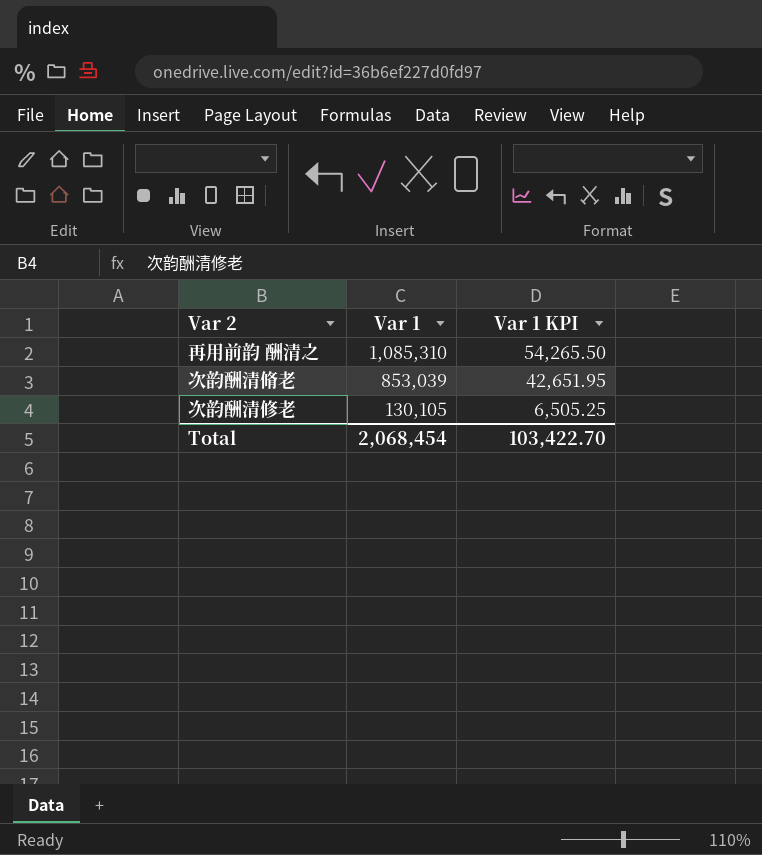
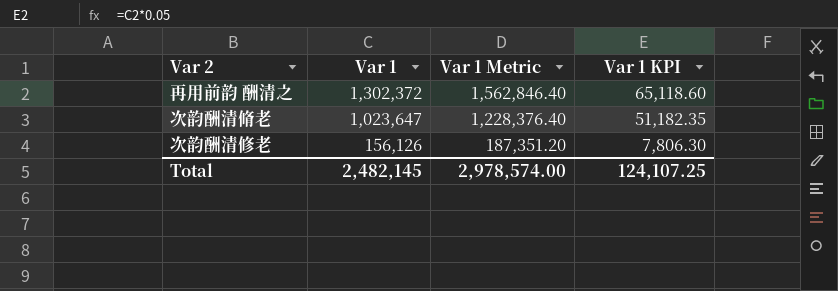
column Var 1 Metric | formula: none -> [Var 1] * 1.2
再用前韵 酬清之 | Var 1: 1,085,310 -> 1,302,372
再用前韵 酬清之 | Var 1 KPI: 54,265.50 -> 65,118.60
次韵酬清脩老 | Var 1: 853,039 -> 1,023,647
次韵酬清脩老 | Var 1 KPI: 42,651.95 -> 51,182.35
次韵酬清修老 | Var 1: 130,105 -> 156,126
次韵酬清修老 | Var 1 KPI: 6,505.25 -> 7,806.30
Total | Var 1: 2,068,454 -> 2,482,145
Total | Var 1 KPI: 103,422.70 -> 124,107.25

